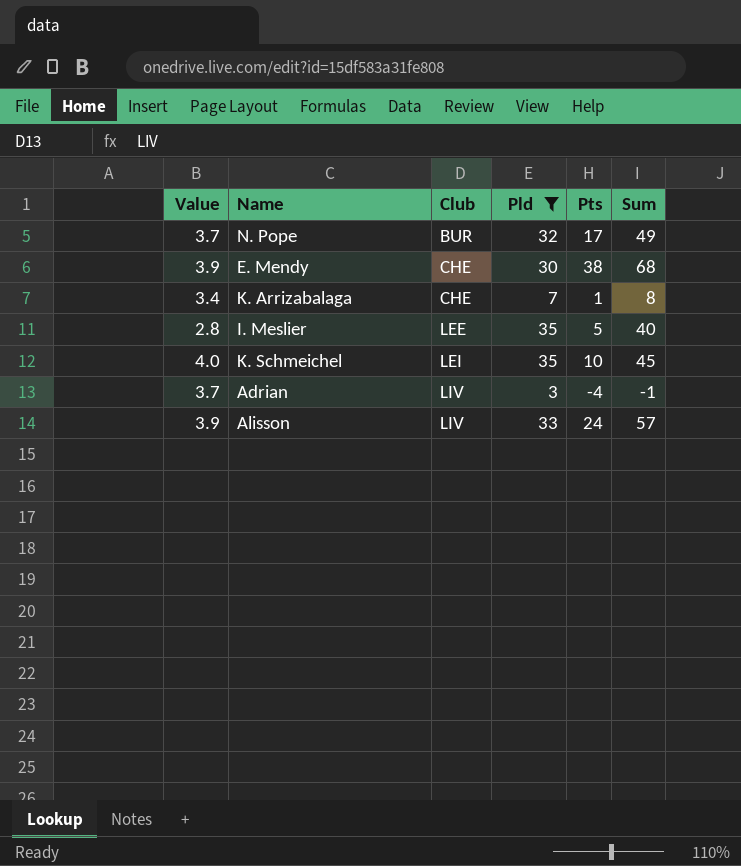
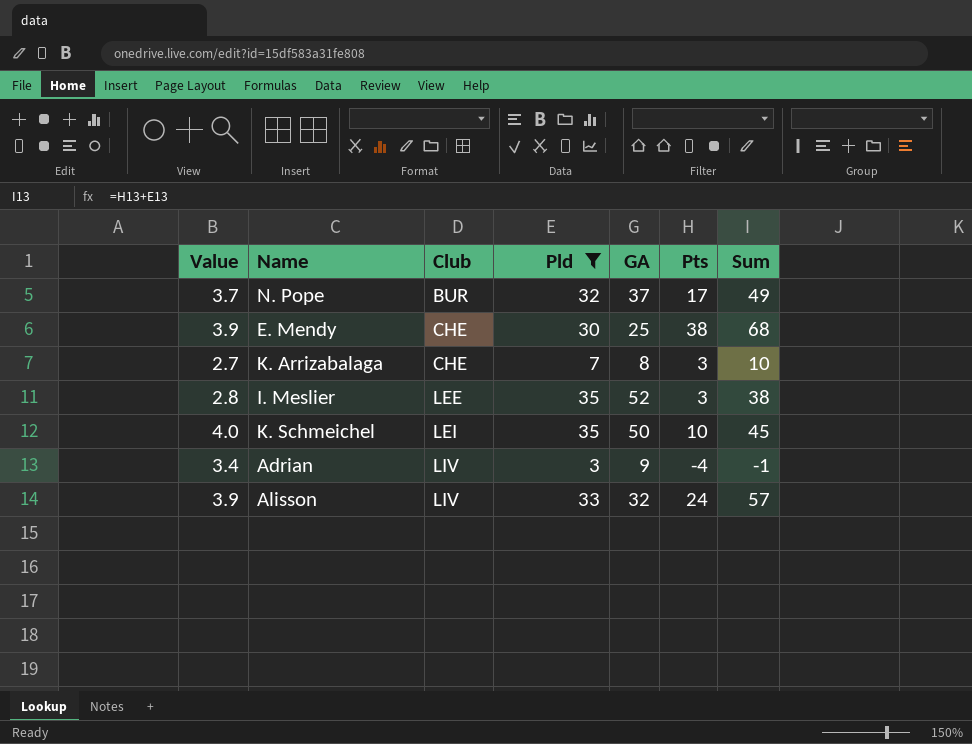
column GA | position: none -> 5
K. Arrizabalaga | Value: 3.4 -> 2.7
K. Arrizabalaga | Pts: 1 -> 3
K. Arrizabalaga | Sum: 8 -> 10
I. Meslier | Pts: 5 -> 3
I. Meslier | Sum: 40 -> 38
Adrian | Value: 3.7 -> 3.4

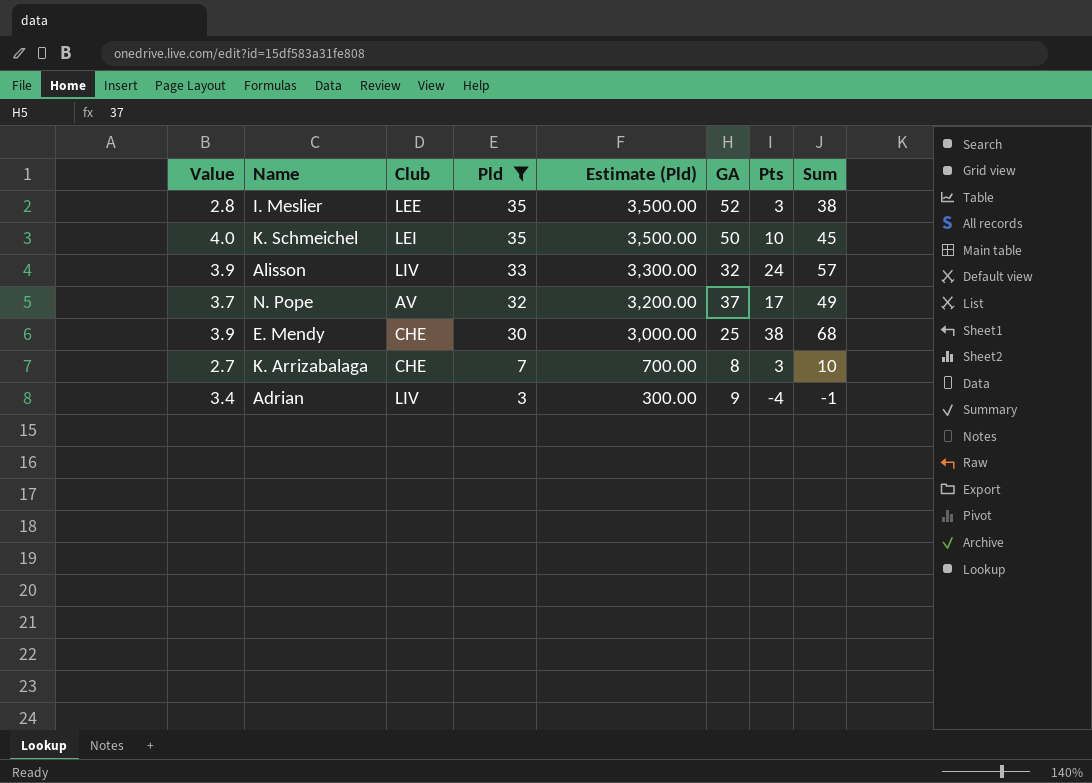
row order: Club ascending -> Pld descending
column Estimate (Pld) | formula: none -> [Pld] * 100
N. Pope | Club: BUR -> AV

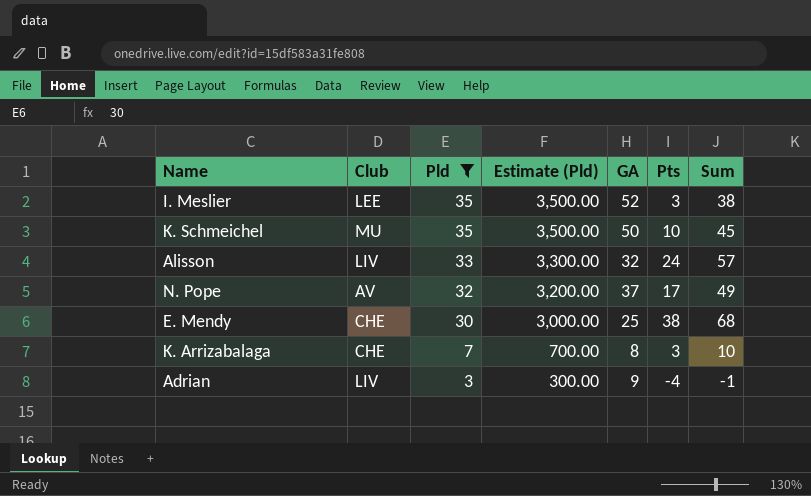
column Value | position: 1 -> none
K. Schmeichel | Club: LEI -> MU

